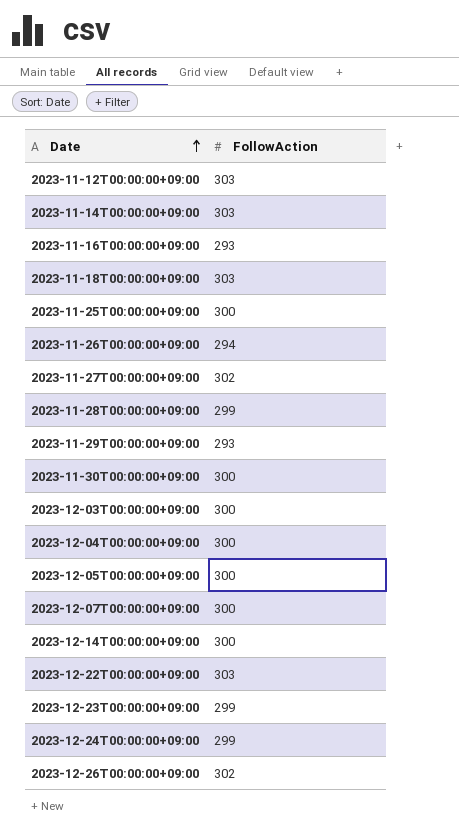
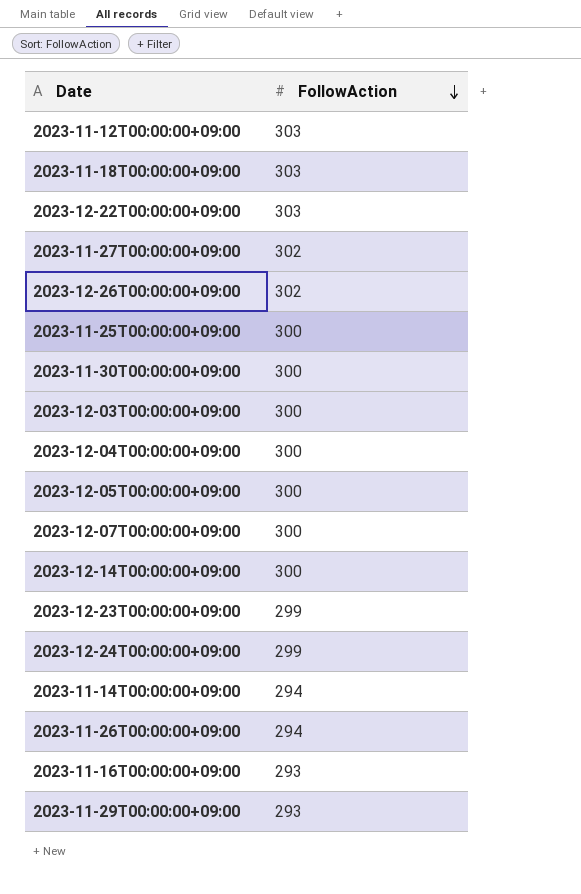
row order: Date ascending -> FollowAction descending
row 2023-11-28T00:00:00+09:00: 299 -> none
2023-11-14T00:00:00+09:00 | FollowAction: 303 -> 294

